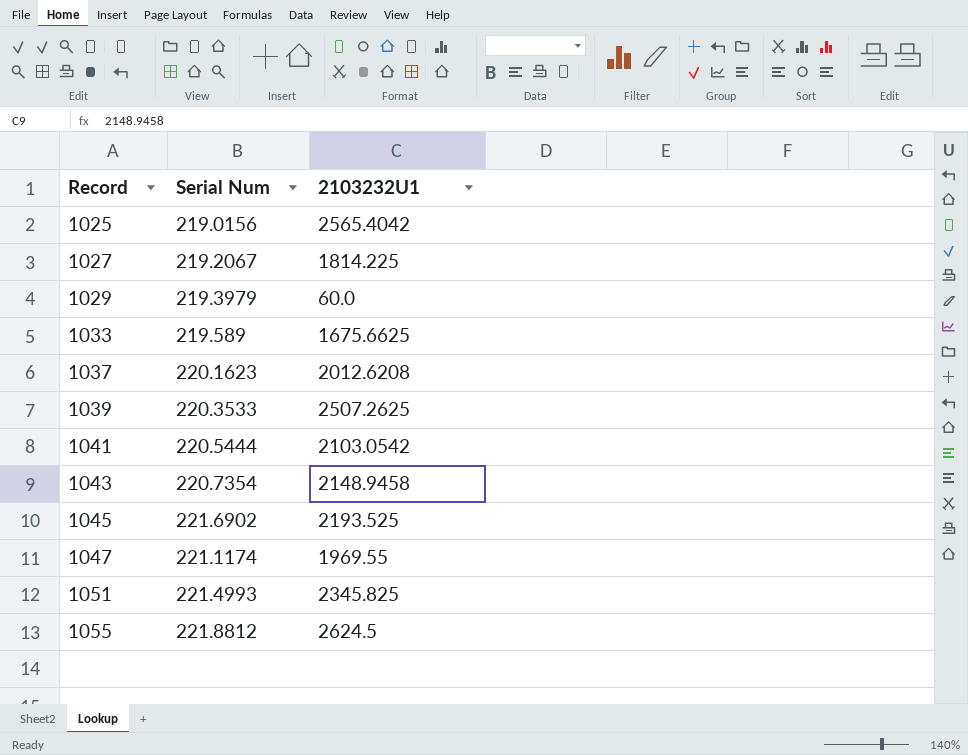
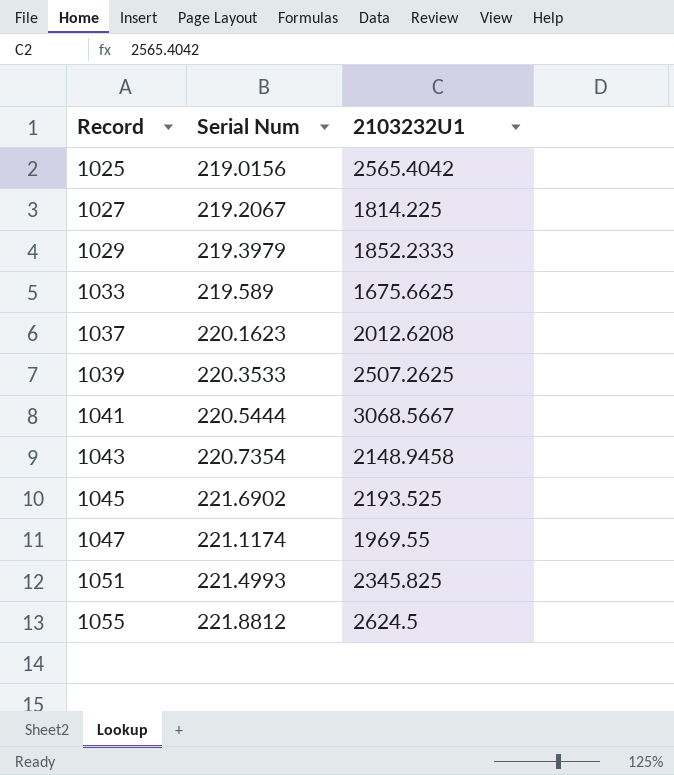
1029 | 2103232U1: 60.0 -> 1852.2333
1041 | 2103232U1: 2103.0542 -> 3068.5667

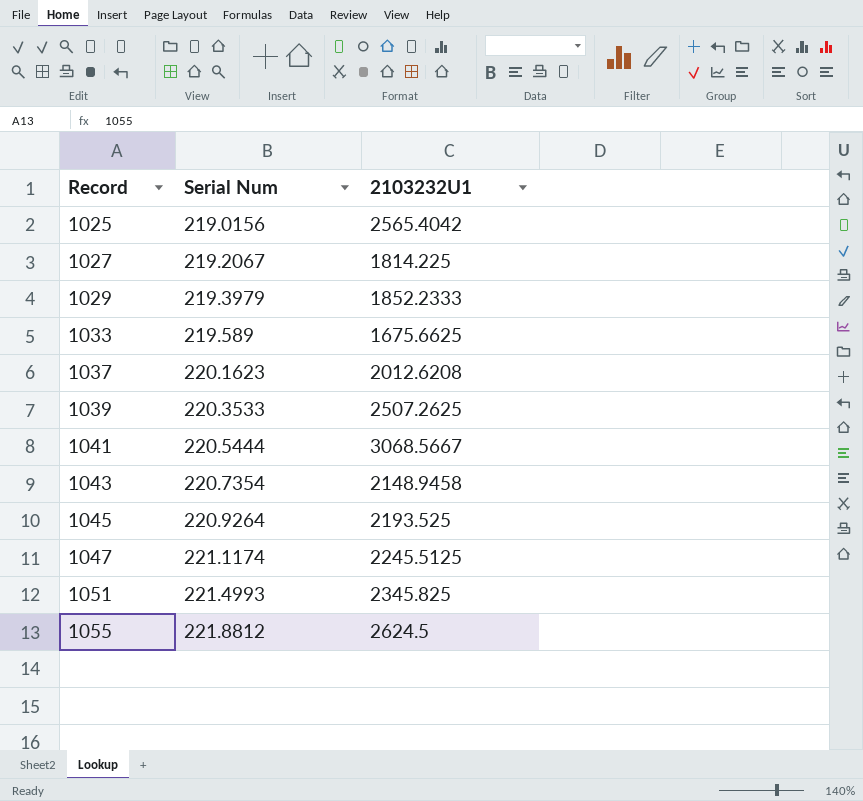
1045 | Serial Num: 221.6902 -> 220.9264
1047 | 2103232U1: 1969.55 -> 2245.5125

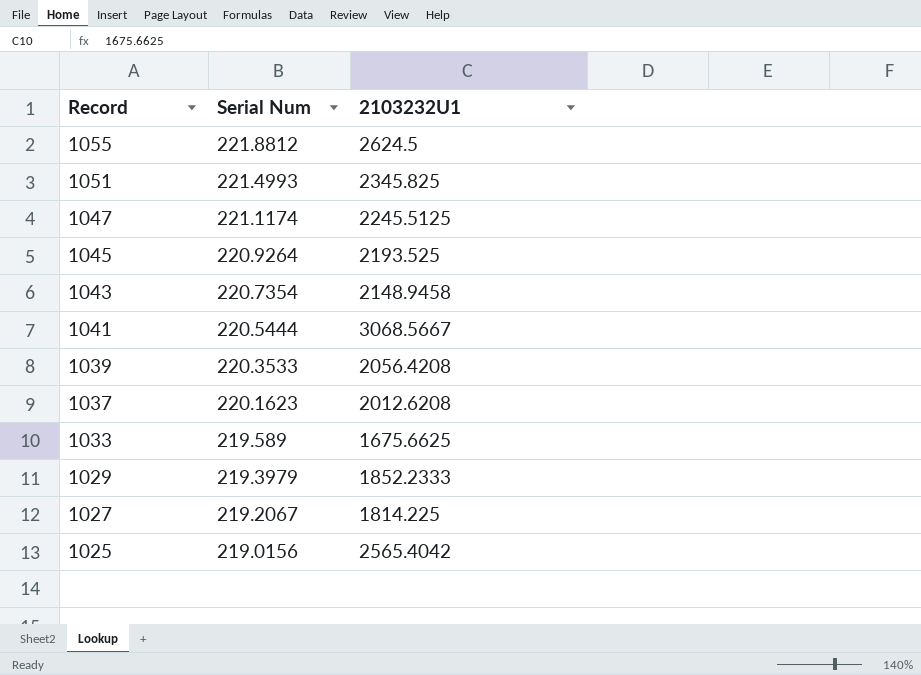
row order: Record ascending -> Record descending
1039 | 2103232U1: 2507.2625 -> 2056.4208

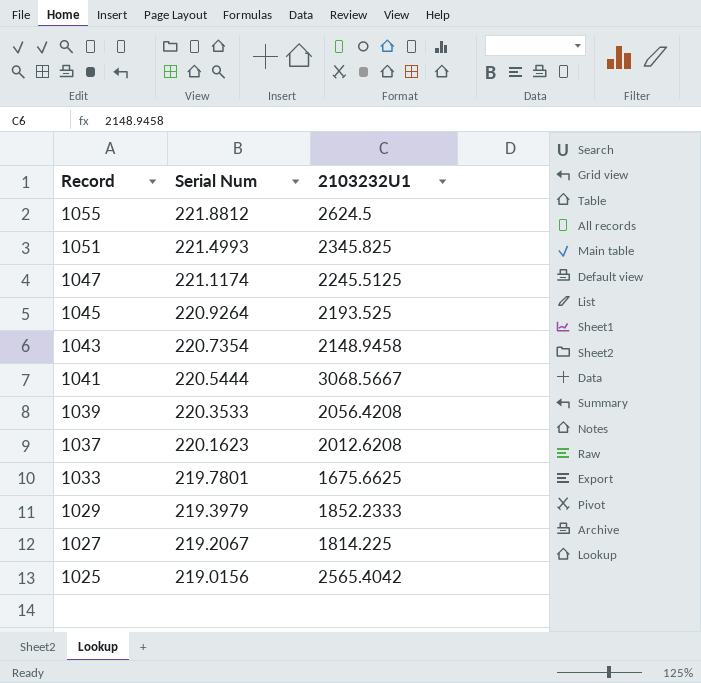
1033 | Serial Num: 219.589 -> 219.7801

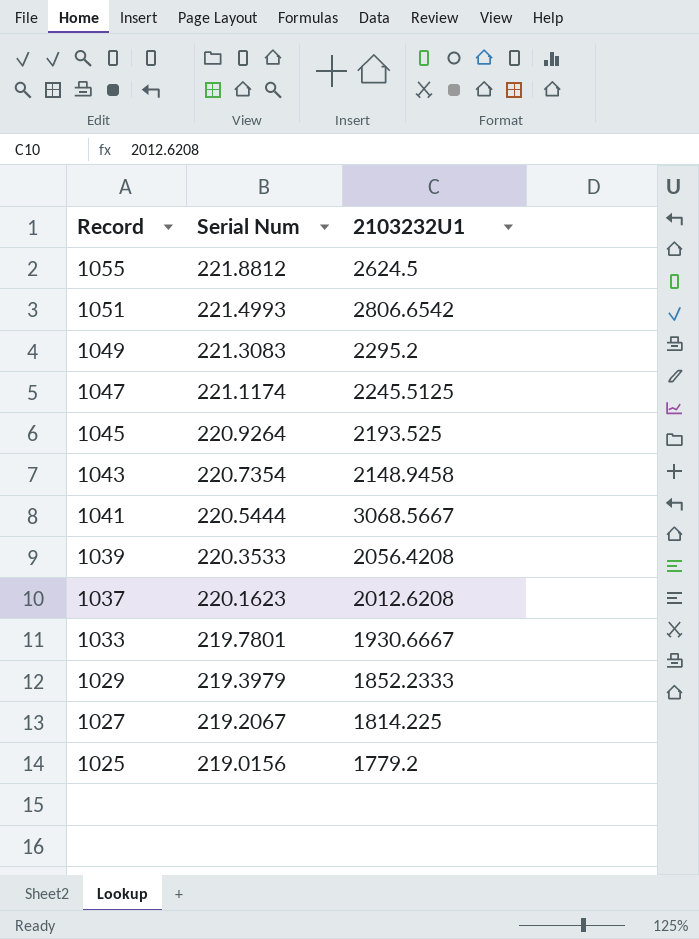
1051 | 2103232U1: 2345.825 -> 2806.6542
row 1049: none -> 221.3083 | 2295.2
1033 | 2103232U1: 1675.6625 -> 1930.6667
1025 | 2103232U1: 2565.4042 -> 1779.2

